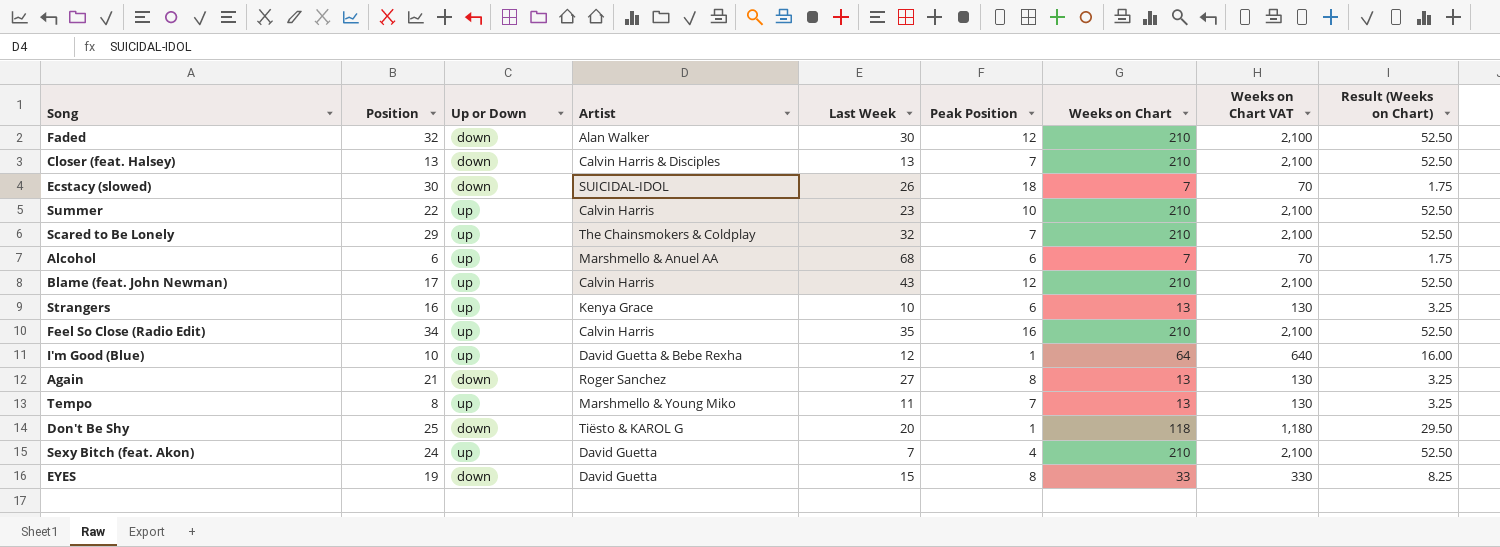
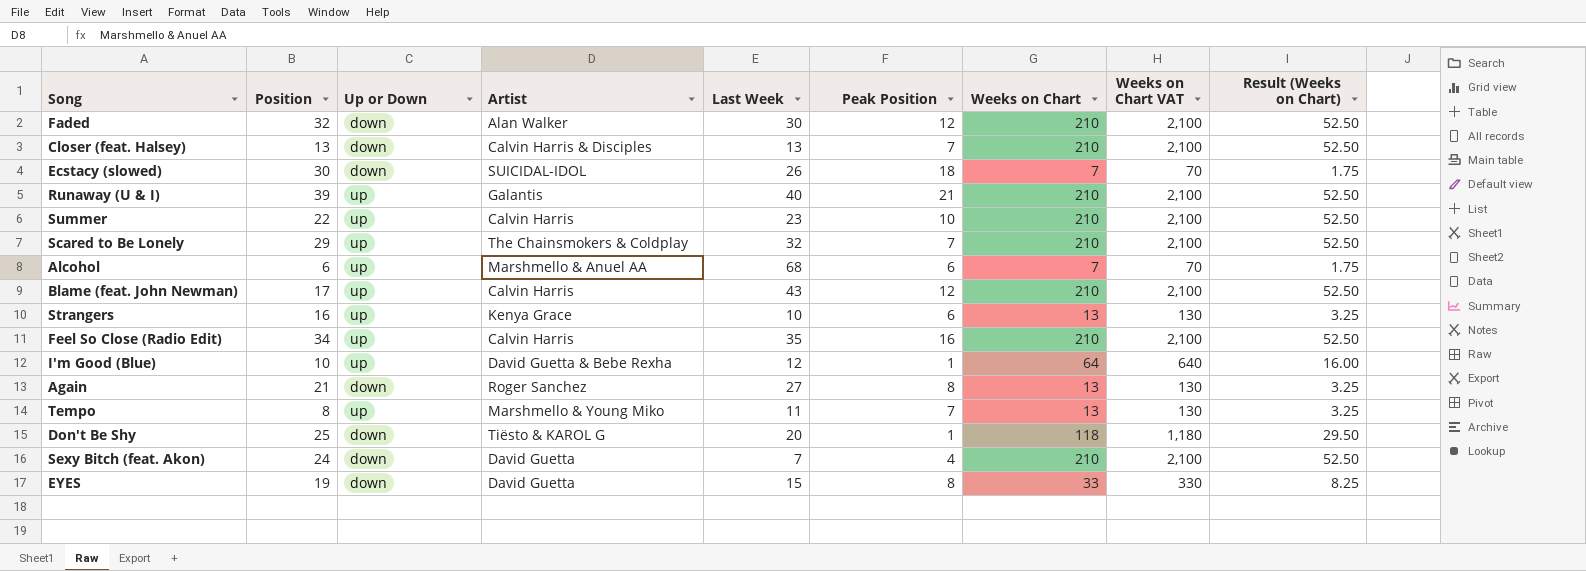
row Runaway (U & I): none -> 39 | up | Galantis | 40 | 21 | 210 | 2,100 | 52.50
Sexy Bitch (feat. Akon) | Up or Down: up -> down

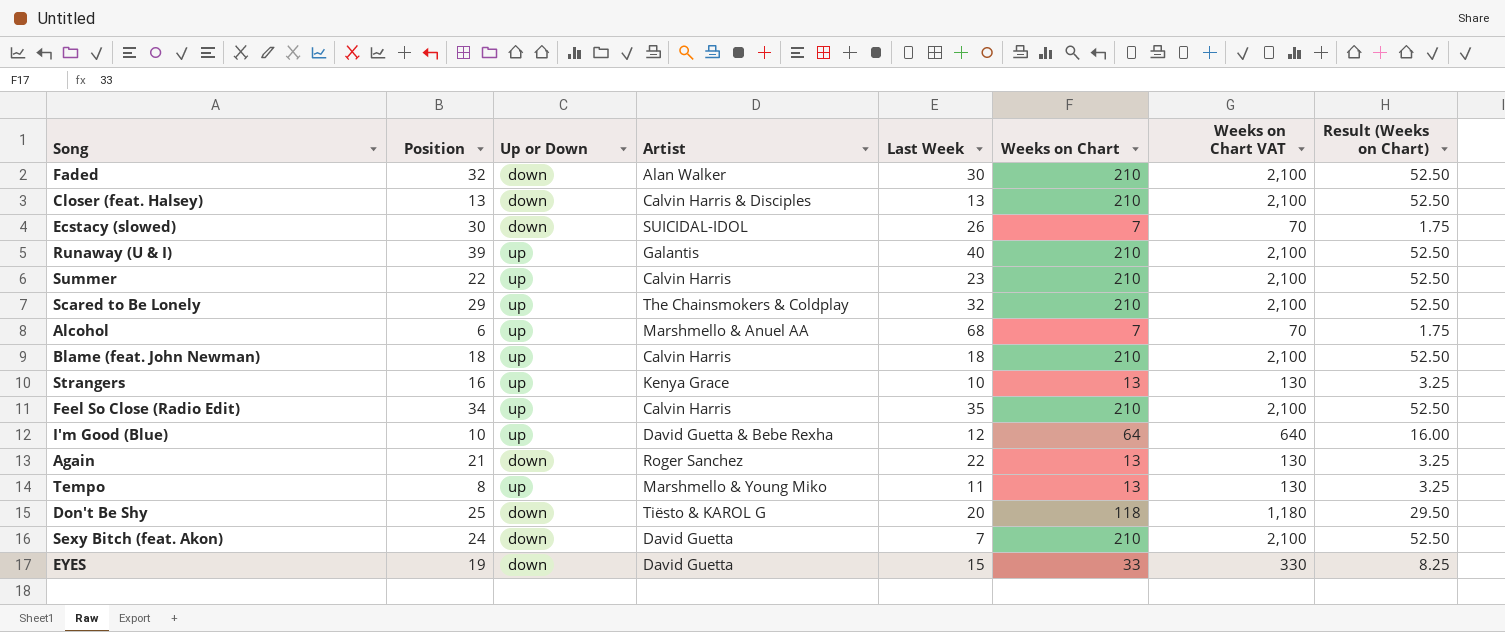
column Peak Position | position: 6 -> none
Blame (feat. John Newman) | Position: 17 -> 18
Blame (feat. John Newman) | Last Week: 43 -> 18
Again | Last Week: 27 -> 22

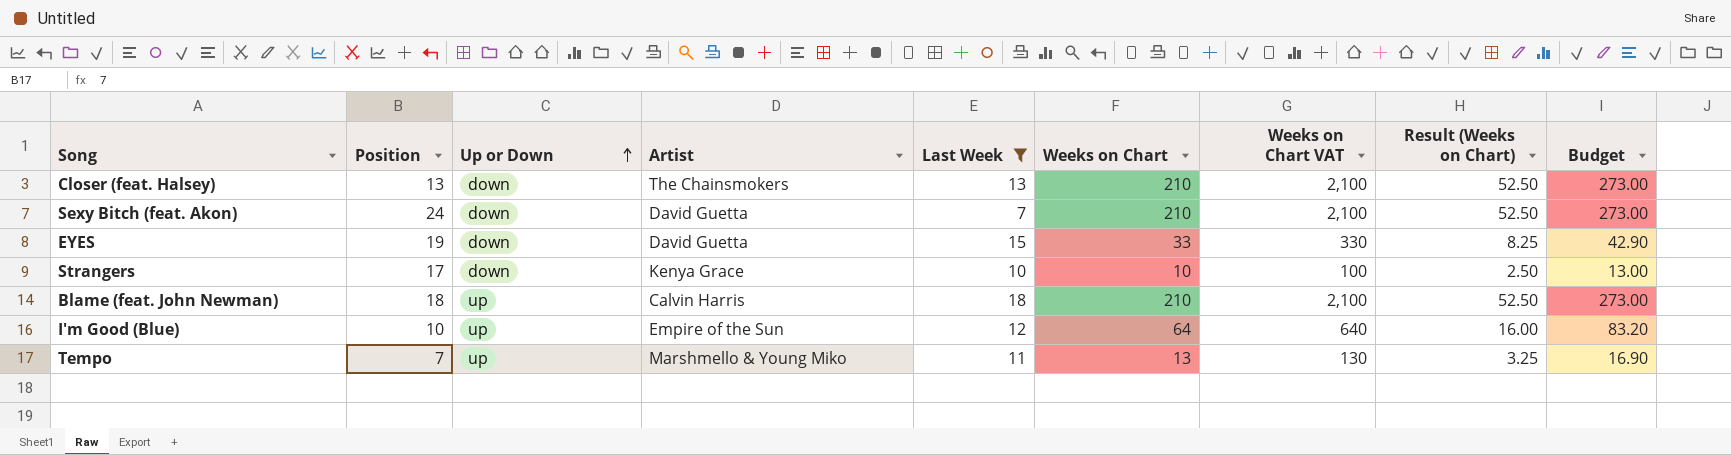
filter: none -> Last Week <= 18
row order: none -> Up or Down ascending
column Budget | formula: none -> [Weeks on Chart] * 1.3
Closer (feat. Halsey) | Artist: Calvin Harris & Disciples -> The Chainsmokers
Strangers | Position: 16 -> 17
Strangers | Up or Down: up -> down
Strangers | Weeks on Chart: 13 -> 10
Strangers | Weeks on Chart VAT: 130 -> 100
Strangers | Result (Weeks on Chart): 3.25 -> 2.50
I'm Good (Blue) | Artist: David Guetta & Bebe Rexha -> Empire of the Sun
Tempo | Position: 8 -> 7

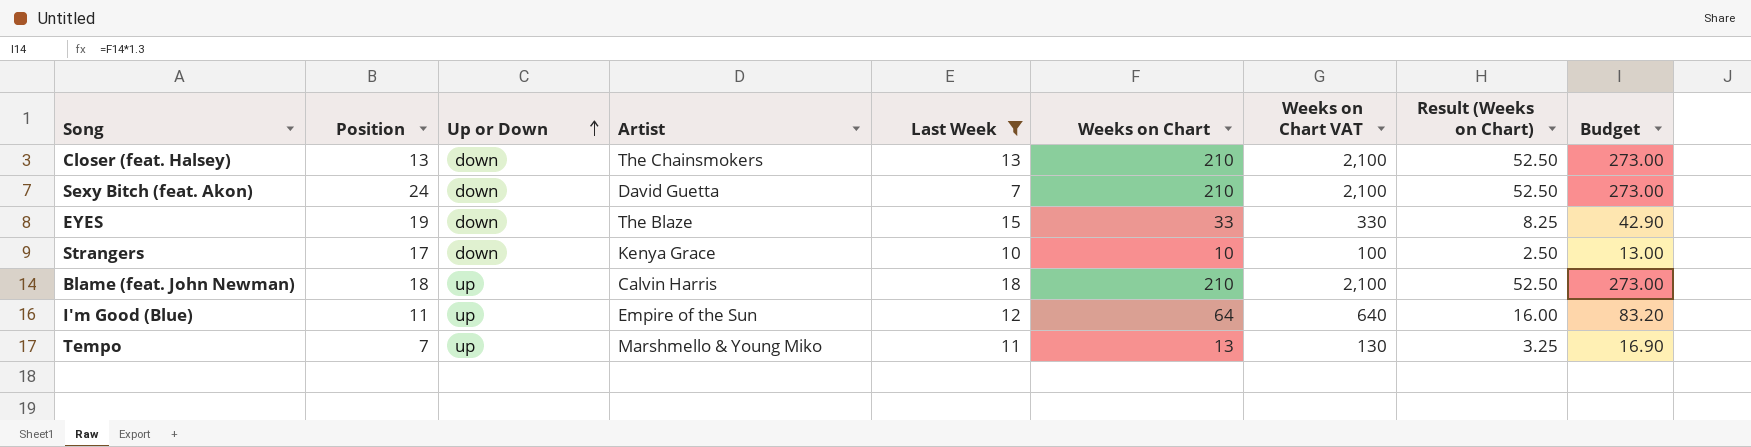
EYES | Artist: David Guetta -> The Blaze
I'm Good (Blue) | Position: 10 -> 11

